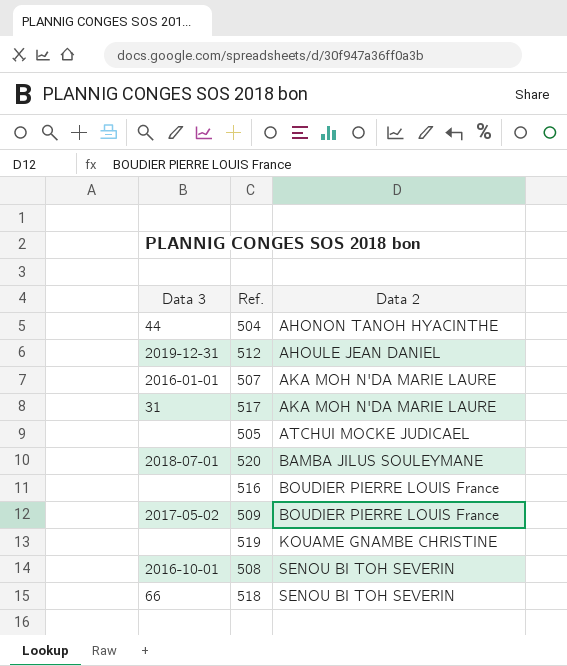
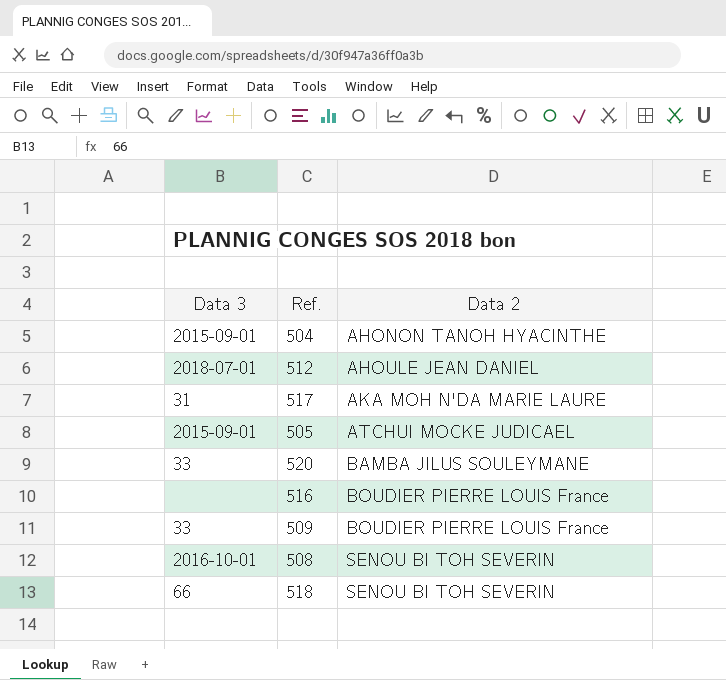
row 507: 2016-01-01 | AKA MOH N'DA MARIE LAURE -> none
row 519: none | KOUAME GNAMBE CHRISTINE -> none
504 | Data 3: 44 -> 2015-09-01
512 | Data 3: 2019-12-31 -> 2018-07-01
505 | Data 3: none -> 2015-09-01
520 | Data 3: 2018-07-01 -> 33
509 | Data 3: 2017-05-02 -> 33

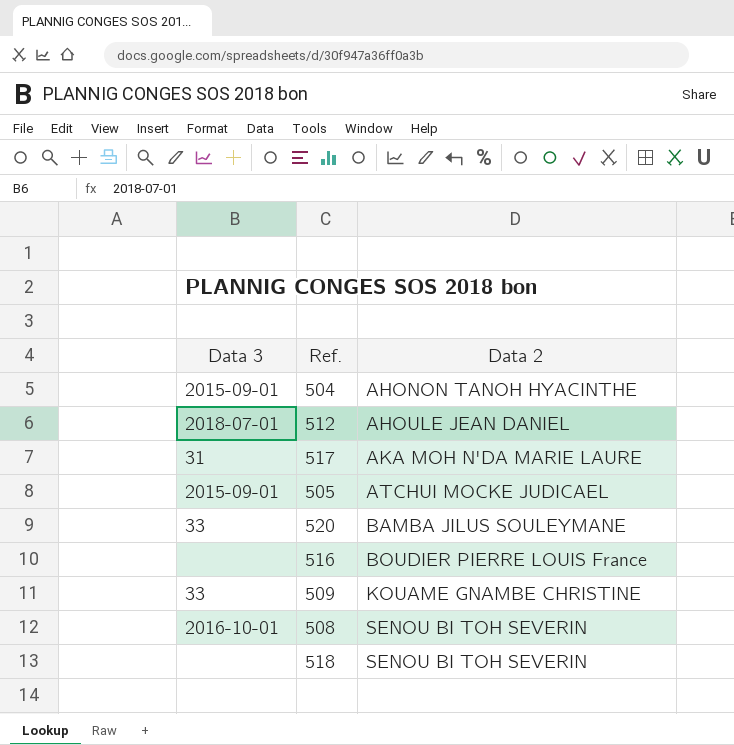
509 | Data 2: BOUDIER PIERRE LOUIS France -> KOUAME GNAMBE CHRISTINE
518 | Data 3: 66 -> none

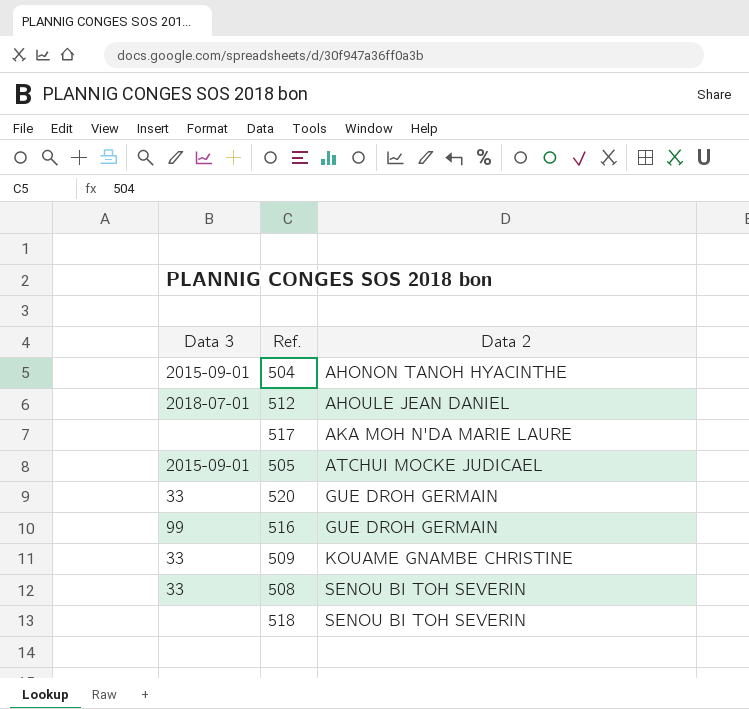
517 | Data 3: 31 -> none
520 | Data 2: BAMBA JILUS SOULEYMANE -> GUE DROH GERMAIN
516 | Data 3: none -> 99
516 | Data 2: BOUDIER PIERRE LOUIS France -> GUE DROH GERMAIN
508 | Data 3: 2016-10-01 -> 33

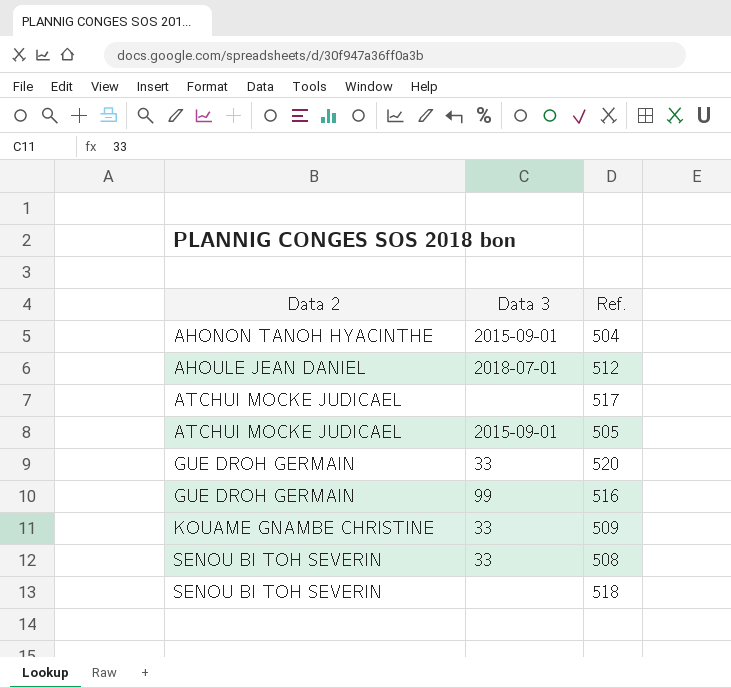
column Data 2 | position: 3 -> 1
517 | Data 2: AKA MOH N'DA MARIE LAURE -> ATCHUI MOCKE JUDICAEL

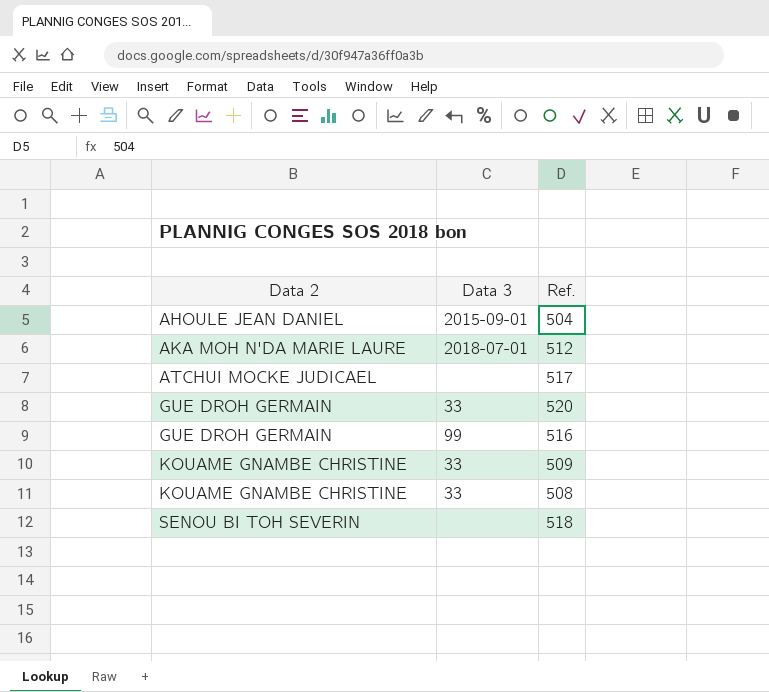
row 505: ATCHUI MOCKE JUDICAEL | 2015-09-01 -> none
504 | Data 2: AHONON TANOH HYACINTHE -> AHOULE JEAN DANIEL
512 | Data 2: AHOULE JEAN DANIEL -> AKA MOH N'DA MARIE LAURE
508 | Data 2: SENOU BI TOH SEVERIN -> KOUAME GNAMBE CHRISTINE

